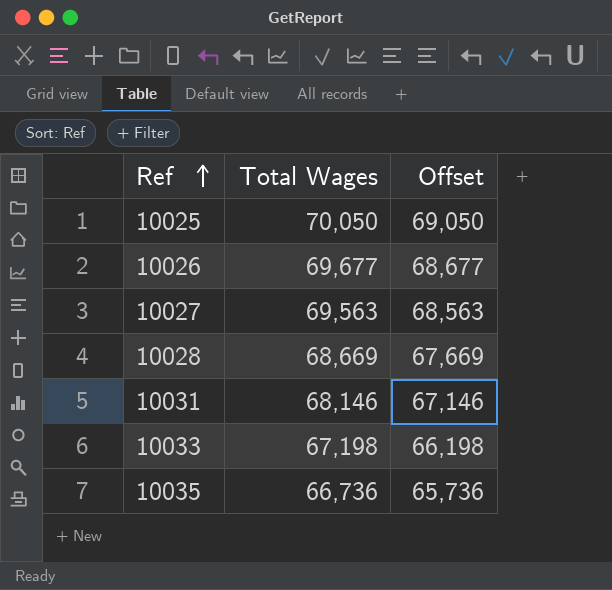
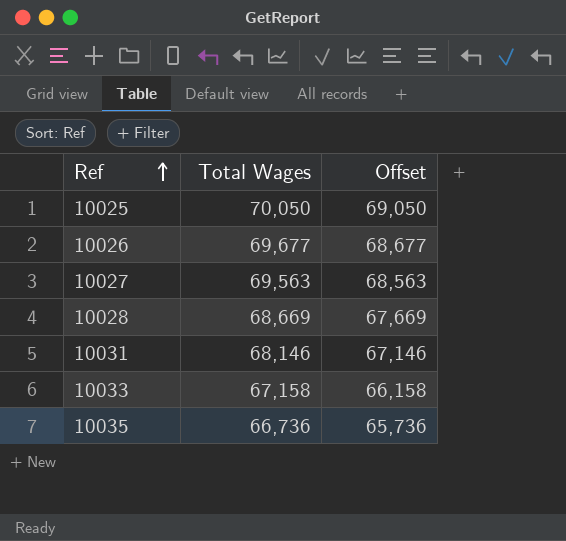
10033 | Total Wages: 67,198 -> 67,158
10033 | Offset: 66,198 -> 66,158

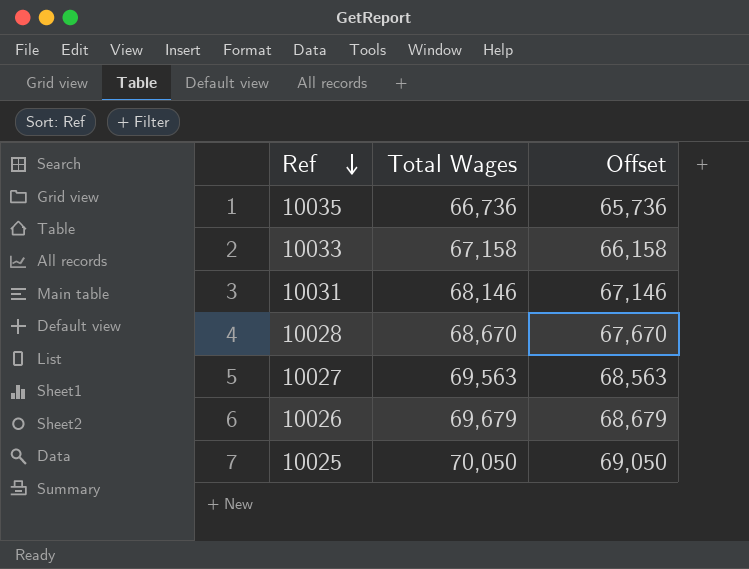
row order: Ref ascending -> Ref descending
10028 | Total Wages: 68,669 -> 68,670
10028 | Offset: 67,669 -> 67,670
10026 | Total Wages: 69,677 -> 69,679
10026 | Offset: 68,677 -> 68,679

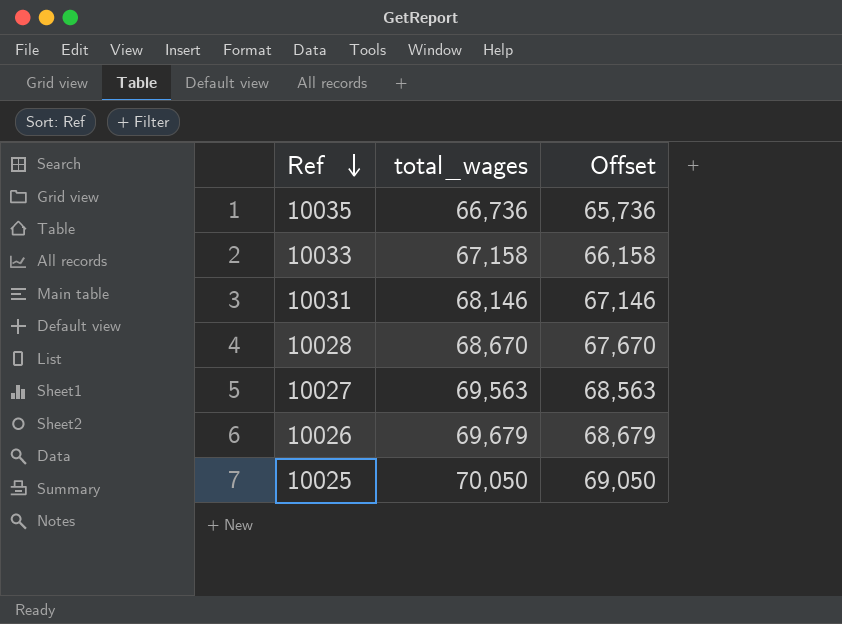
column name: Total Wages -> total_wages

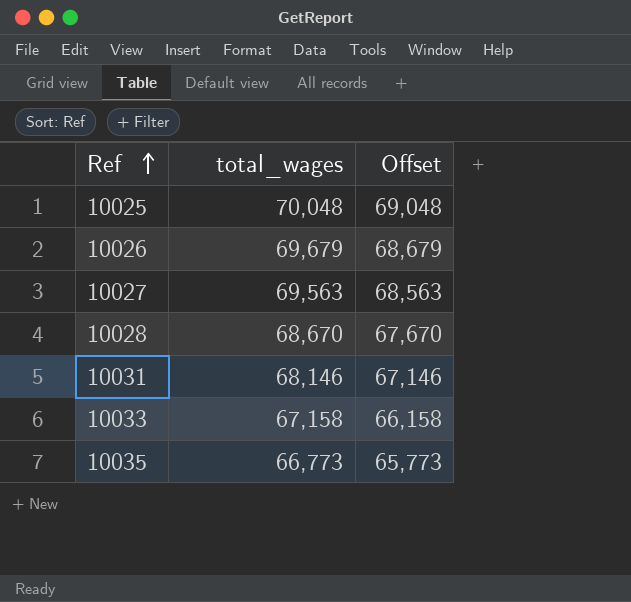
row order: Ref descending -> Ref ascending
10025 | total_wages: 70,050 -> 70,048
10025 | Offset: 69,050 -> 69,048
10035 | total_wages: 66,736 -> 66,773
10035 | Offset: 65,736 -> 65,773

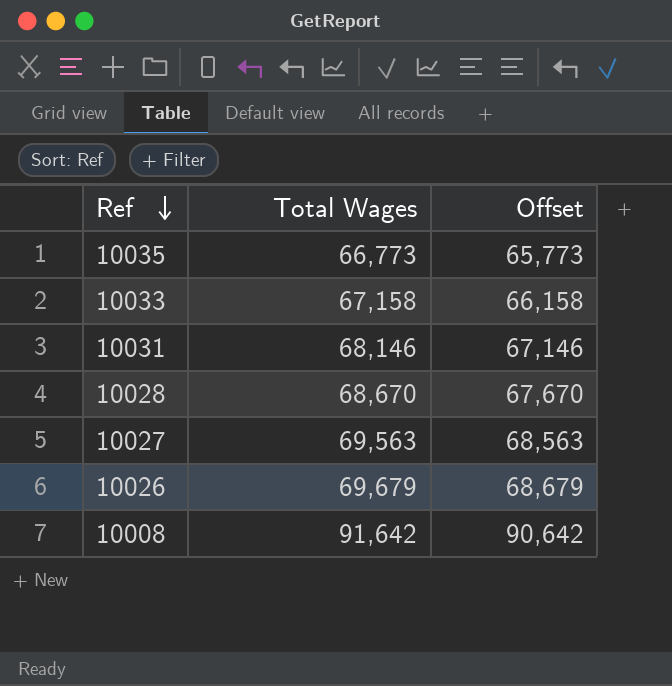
row order: Ref ascending -> Ref descending
column name: total_wages -> Total Wages
row 10025: 70,048 | 69,048 -> none
row 10008: none -> 91,642 | 90,642

